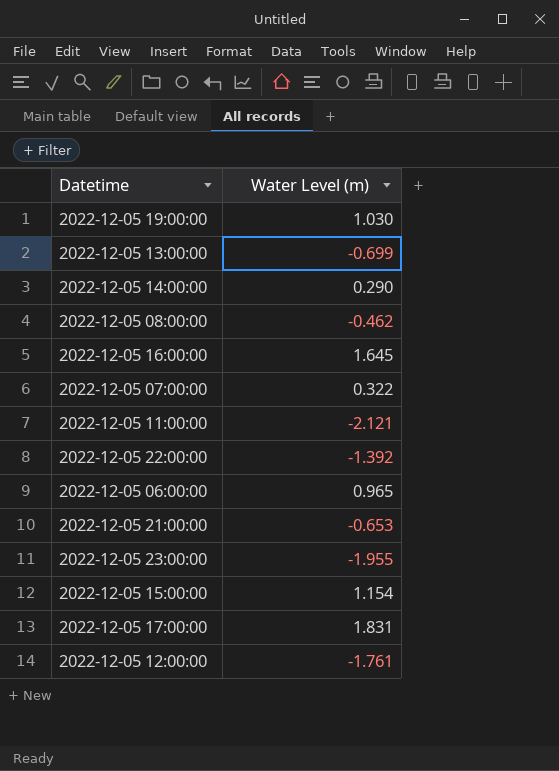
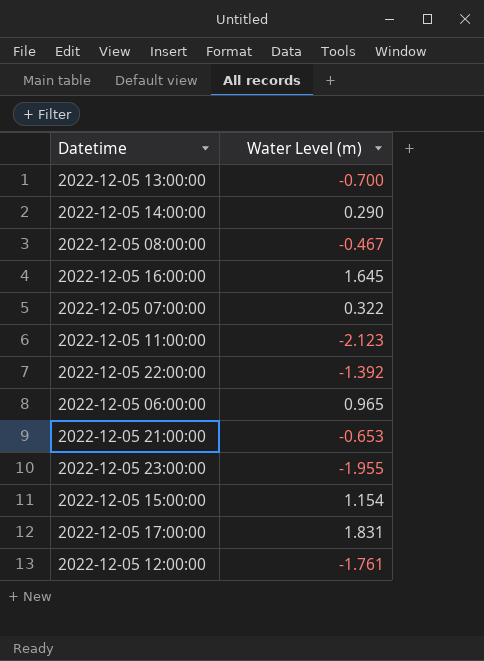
row 2022-12-05 19:00:00: 1.030 -> none
2022-12-05 13:00:00 | Water Level (m): -0.699 -> -0.700
2022-12-05 08:00:00 | Water Level (m): -0.462 -> -0.467
2022-12-05 11:00:00 | Water Level (m): -2.121 -> -2.123

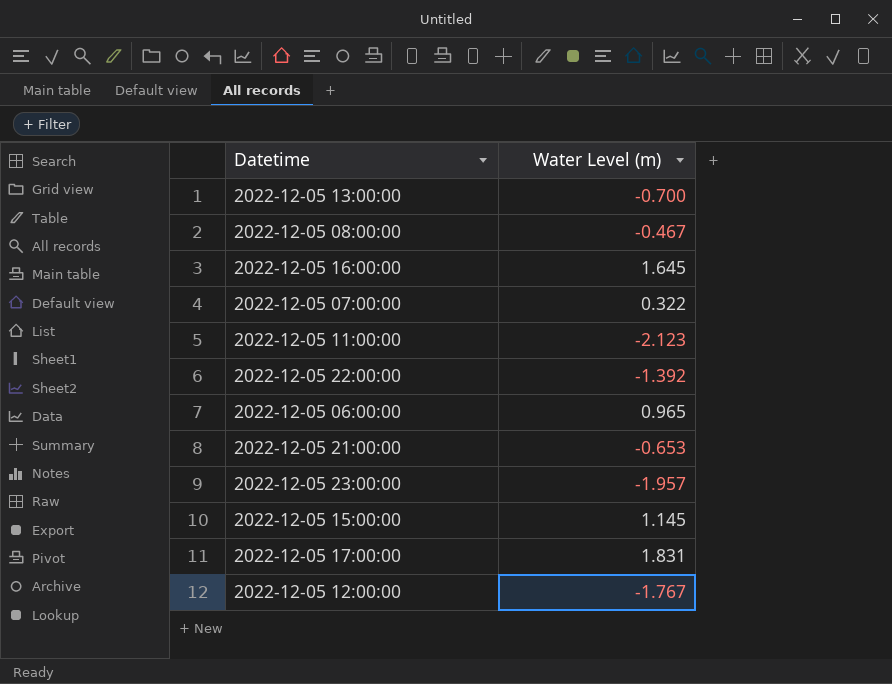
row 2022-12-05 14:00:00: 0.290 -> none
2022-12-05 23:00:00 | Water Level (m): -1.955 -> -1.957
2022-12-05 15:00:00 | Water Level (m): 1.154 -> 1.145
2022-12-05 12:00:00 | Water Level (m): -1.761 -> -1.767

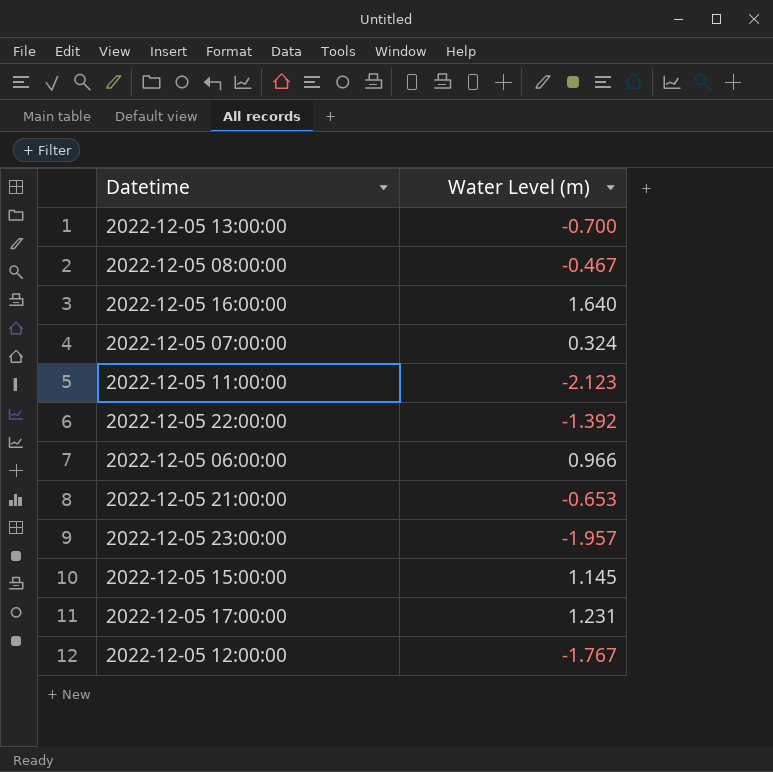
2022-12-05 16:00:00 | Water Level (m): 1.645 -> 1.640
2022-12-05 07:00:00 | Water Level (m): 0.322 -> 0.324
2022-12-05 06:00:00 | Water Level (m): 0.965 -> 0.966
2022-12-05 17:00:00 | Water Level (m): 1.831 -> 1.231

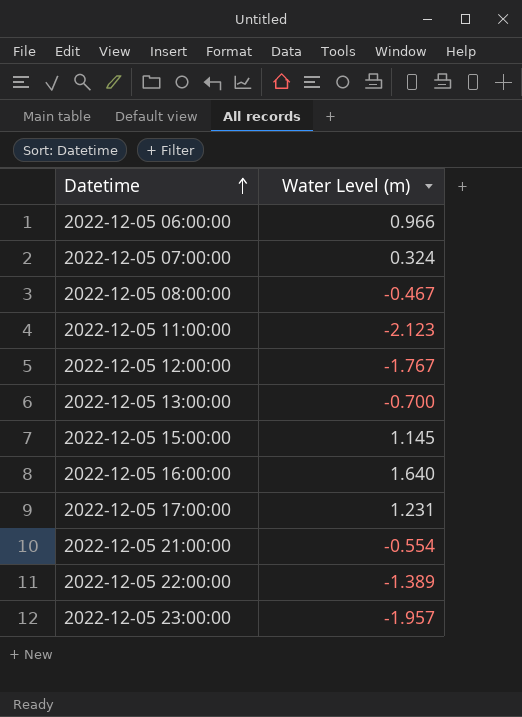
row order: none -> Datetime ascending
2022-12-05 21:00:00 | Water Level (m): -0.653 -> -0.554
2022-12-05 22:00:00 | Water Level (m): -1.392 -> -1.389

